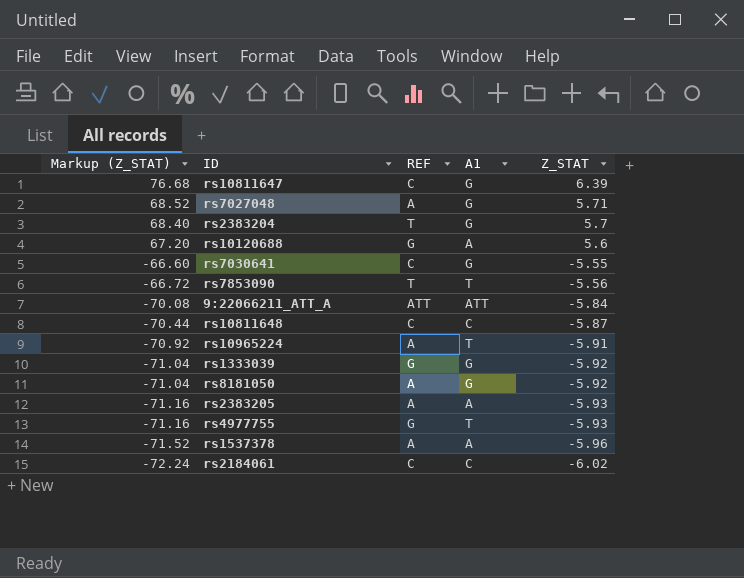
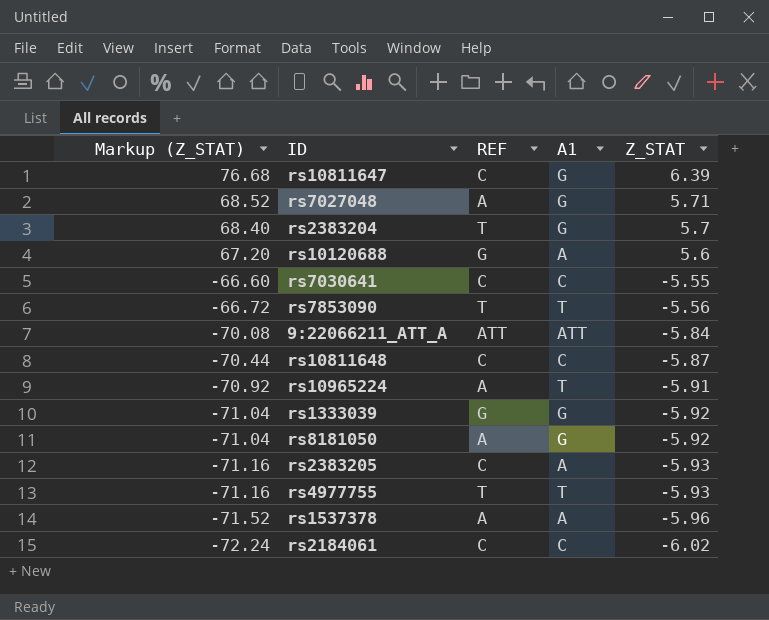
rs7030641 | A1: G -> C
rs2383205 | REF: A -> C
rs4977755 | REF: G -> T

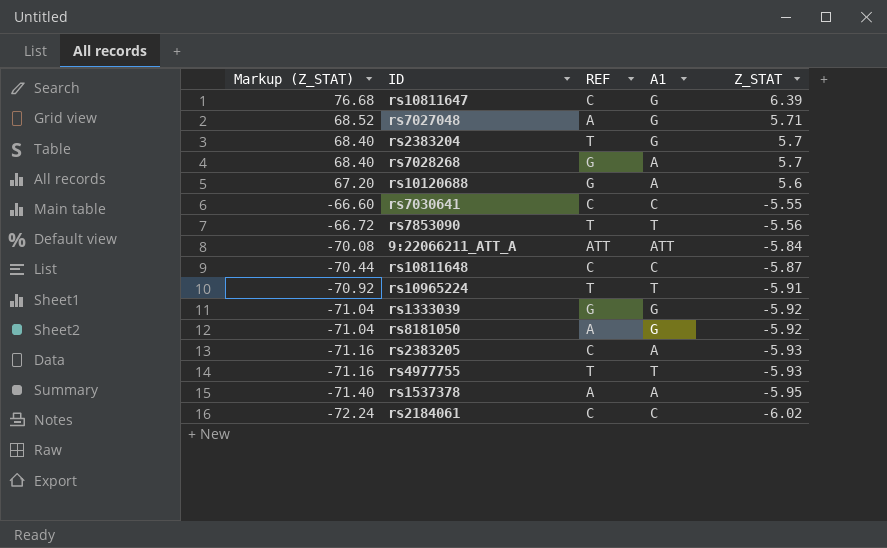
row rs7028268: none -> 68.40 | G | A | 5.7
rs10965224 | REF: A -> T
rs1537378 | Markup (Z_STAT): -71.52 -> -71.40
rs1537378 | Z_STAT: -5.96 -> -5.95

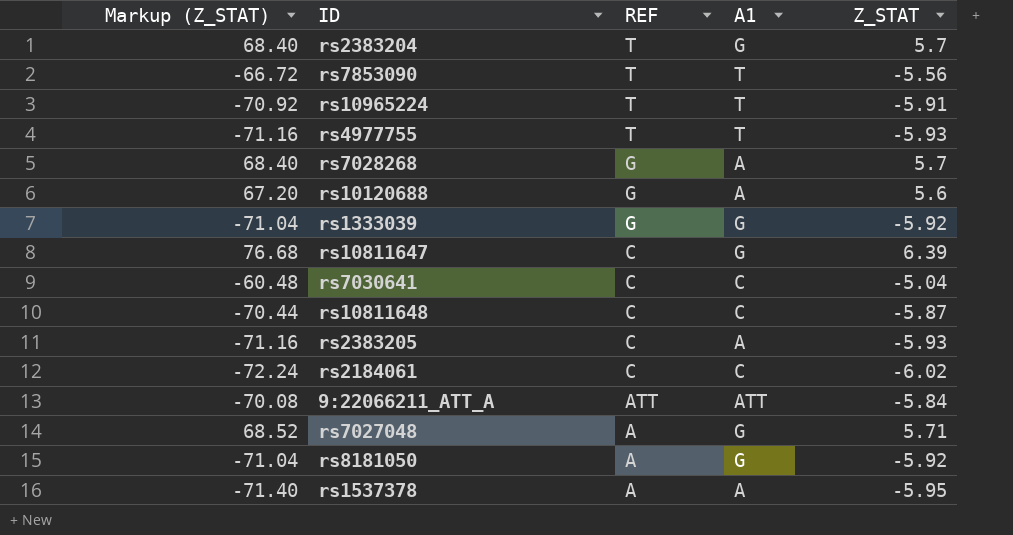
row order: Markup (Z_STAT) descending -> REF descending
rs7030641 | Markup (Z_STAT): -66.60 -> -60.48
rs7030641 | Z_STAT: -5.55 -> -5.04

